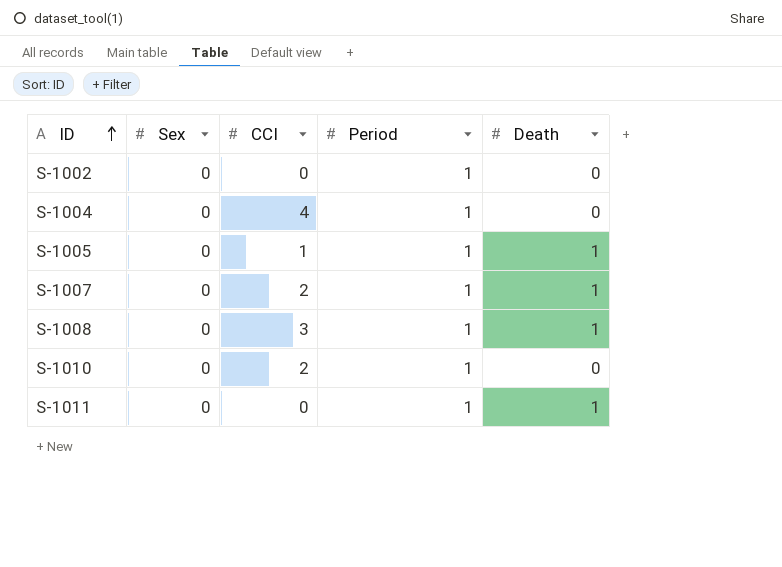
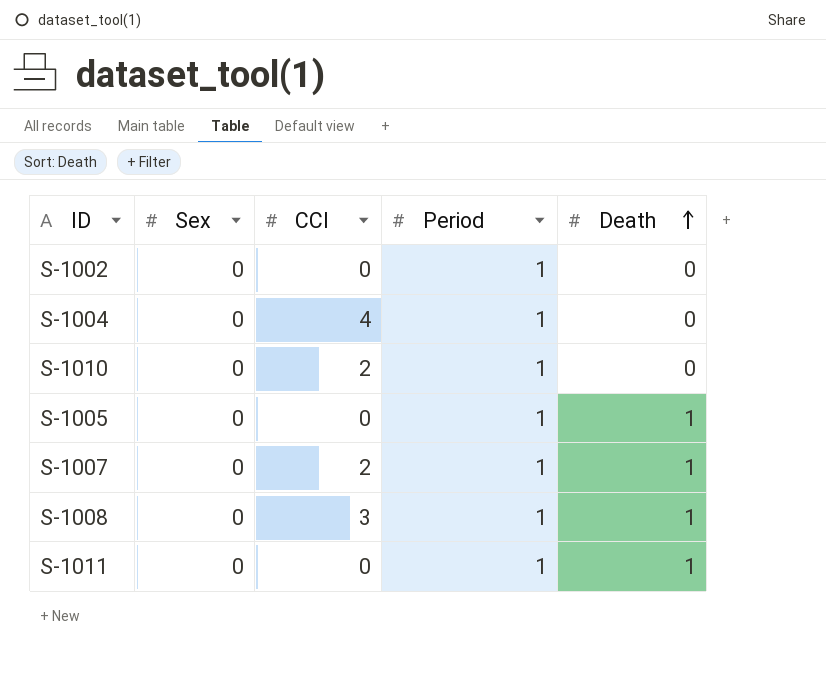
row order: ID ascending -> Death ascending
S-1005 | CCI: 1 -> 0

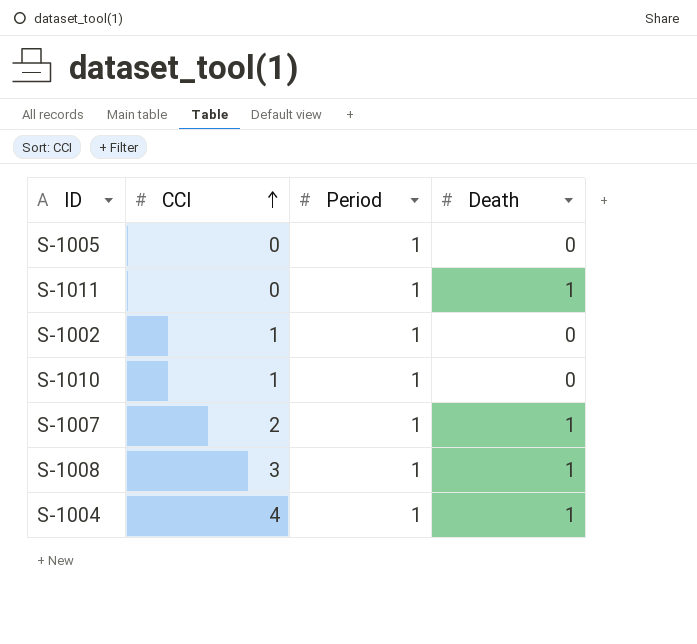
row order: Death ascending -> CCI ascending
column Sex | position: 2 -> none
S-1005 | Death: 1 -> 0
S-1002 | CCI: 0 -> 1
S-1010 | CCI: 2 -> 1
S-1004 | Death: 0 -> 1

